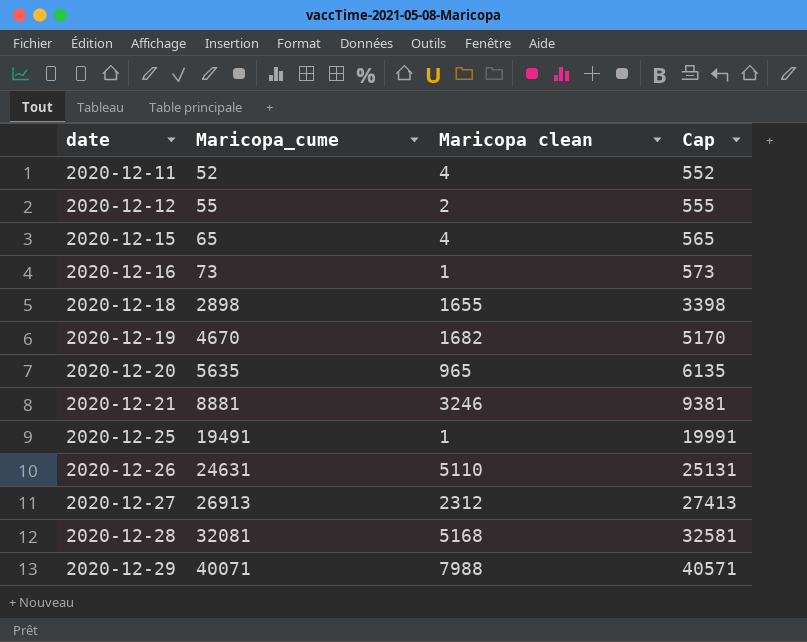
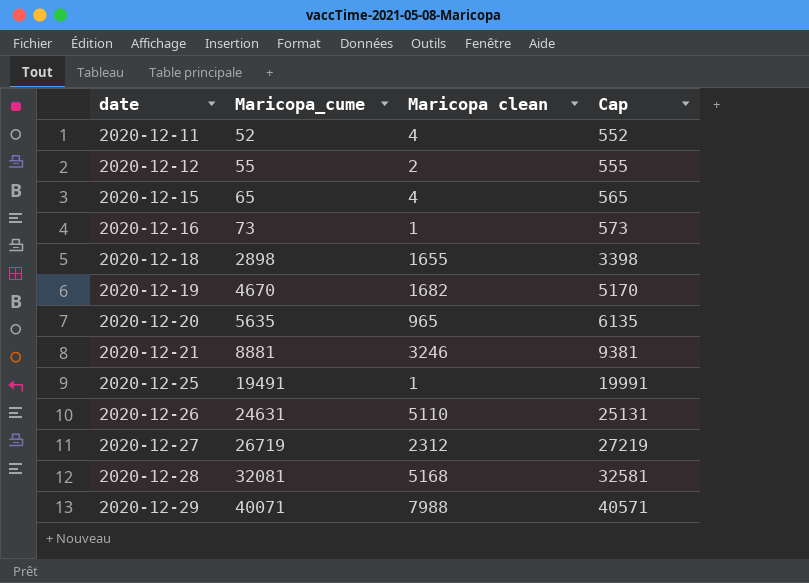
2020-12-27 | Maricopa_cume: 26913 -> 26719
2020-12-27 | Cap: 27413 -> 27219

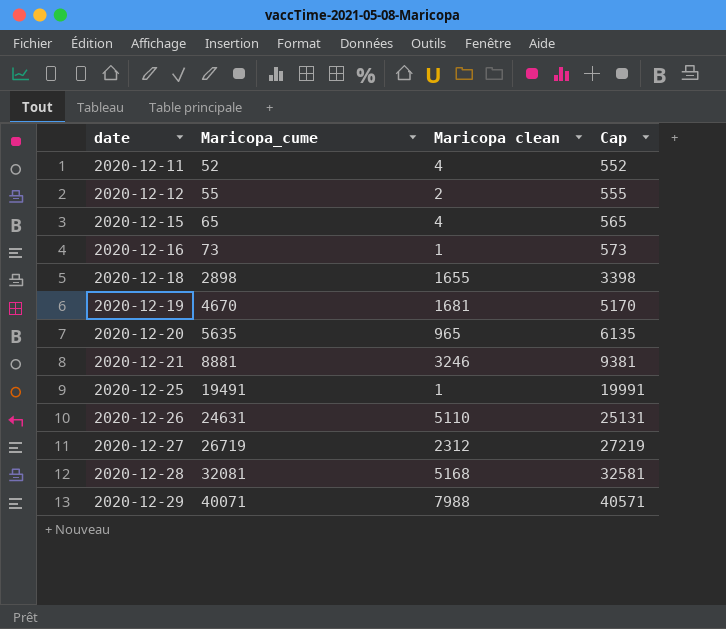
2020-12-19 | Maricopa clean: 1682 -> 1681

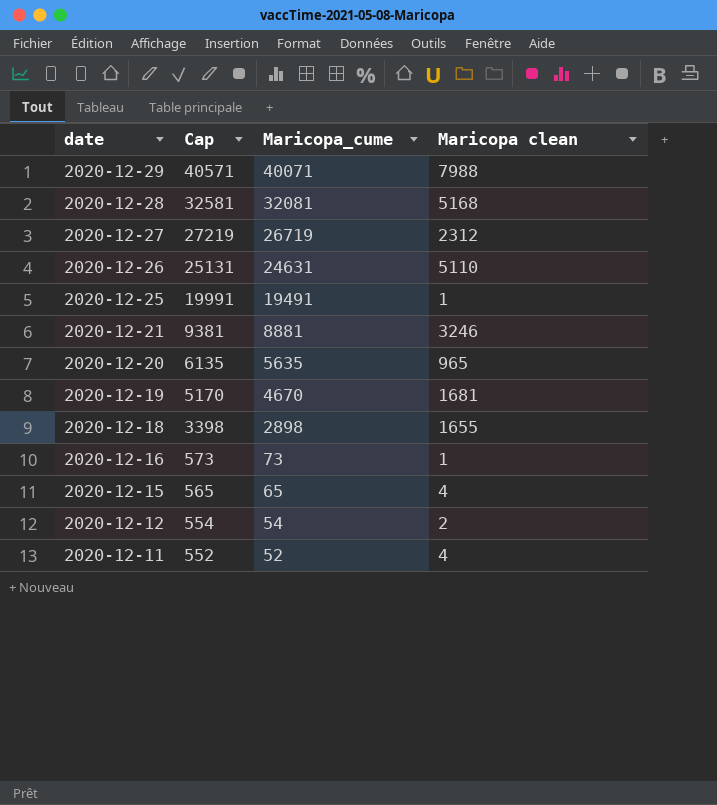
row order: date ascending -> date descending
column Cap | position: 4 -> 2
2020-12-12 | Cap: 555 -> 554
2020-12-12 | Maricopa_cume: 55 -> 54

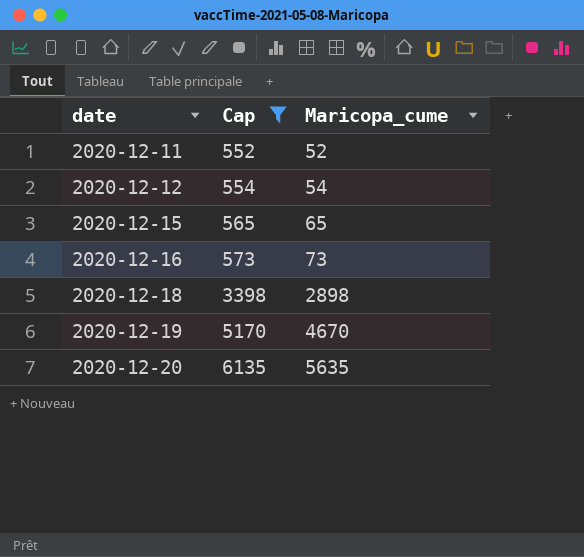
filter: none -> Cap <= 6135
row order: date descending -> date ascending
column Maricopa clean | position: 4 -> none

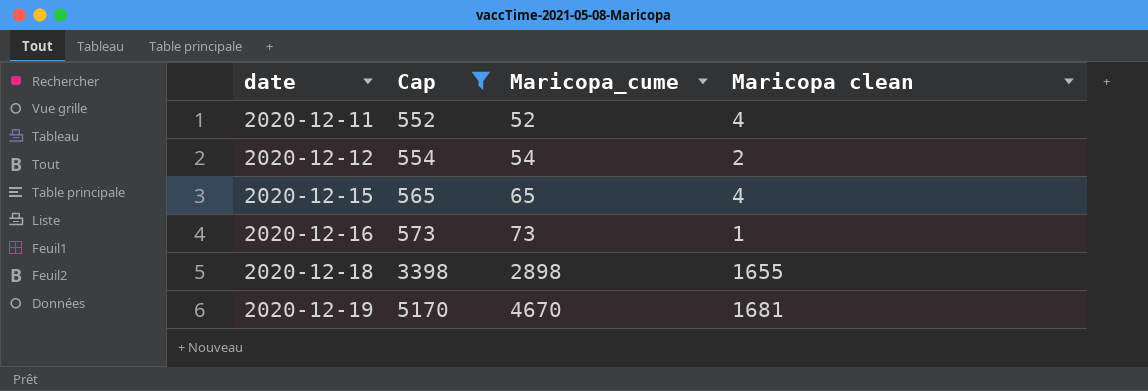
column Maricopa clean | position: none -> 4
row 2020-12-20: 6135 | 5635 -> none

